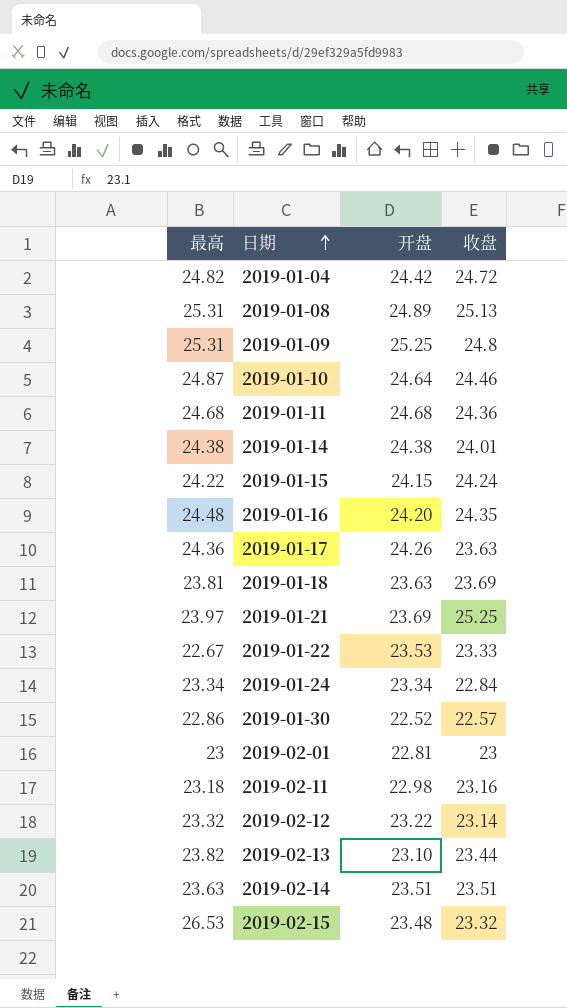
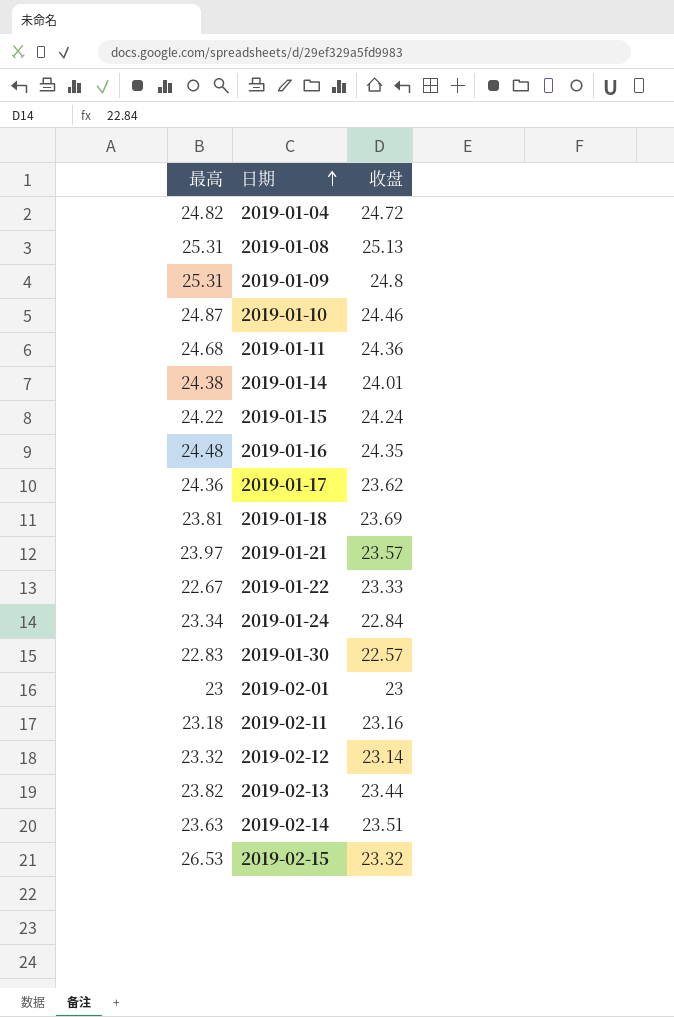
column 开盘 | position: 3 -> none
2019-01-17 | 收盘: 23.63 -> 23.62
2019-01-21 | 收盘: 25.25 -> 23.57
2019-01-30 | 最高: 22.86 -> 22.83

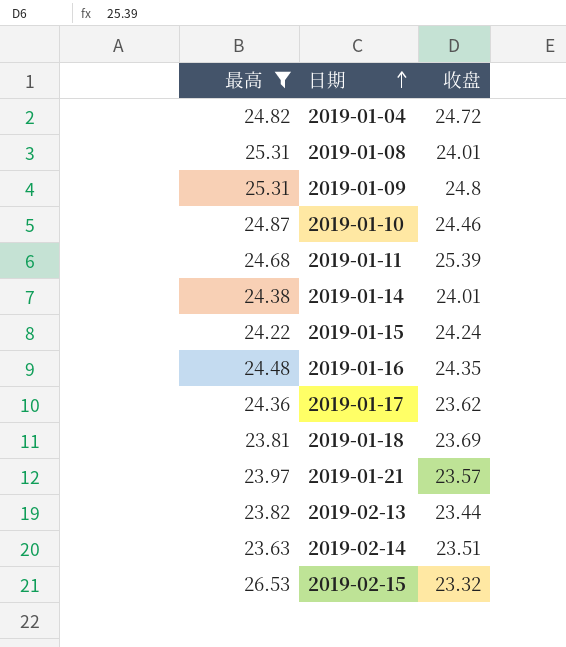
filter: none -> 最高 >= 23.63
2019-01-08 | 收盘: 25.13 -> 24.01
2019-01-11 | 收盘: 24.36 -> 25.39

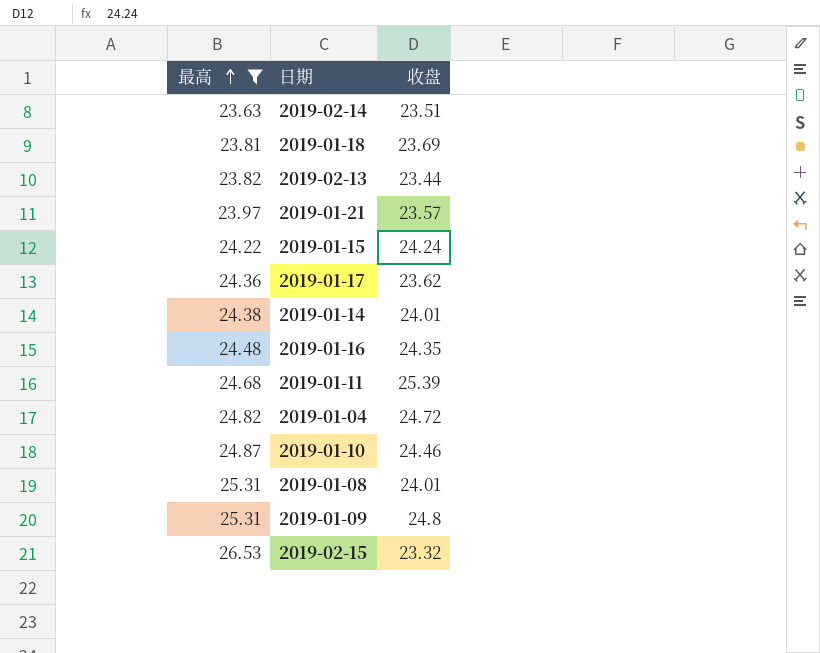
row order: 日期 ascending -> 最高 ascending

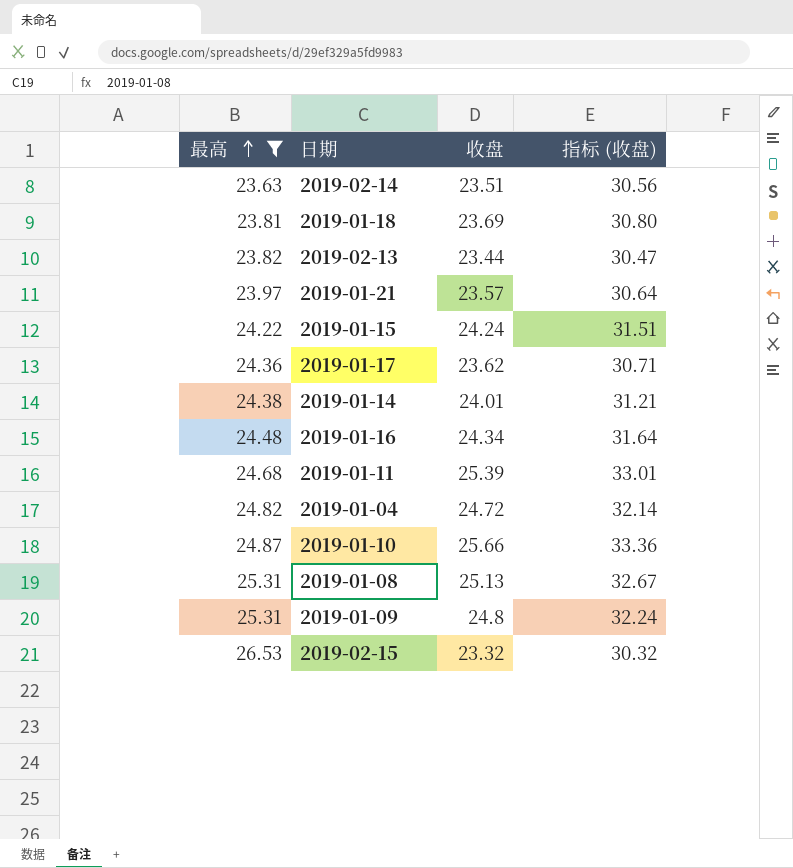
column 指标 (收盘) | formula: none -> [收盘] * 1.3
2019-01-16 | 收盘: 24.35 -> 24.34
2019-01-10 | 收盘: 24.46 -> 25.66
2019-01-08 | 收盘: 24.01 -> 25.13

